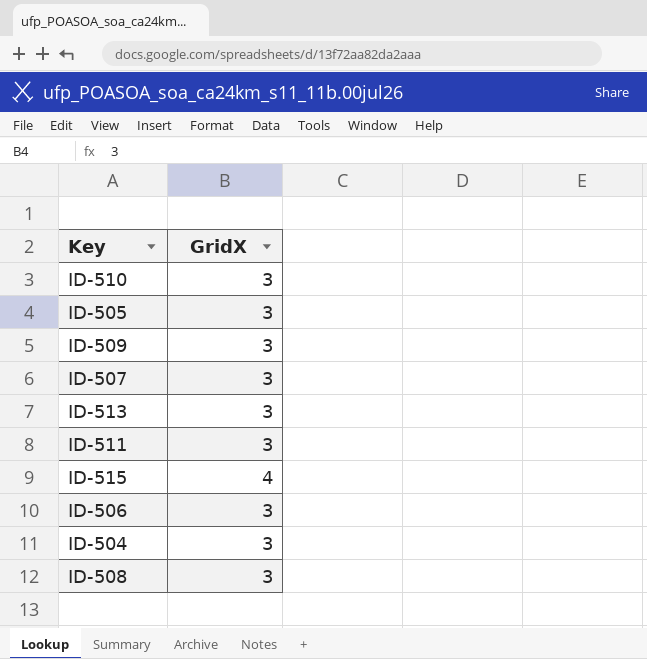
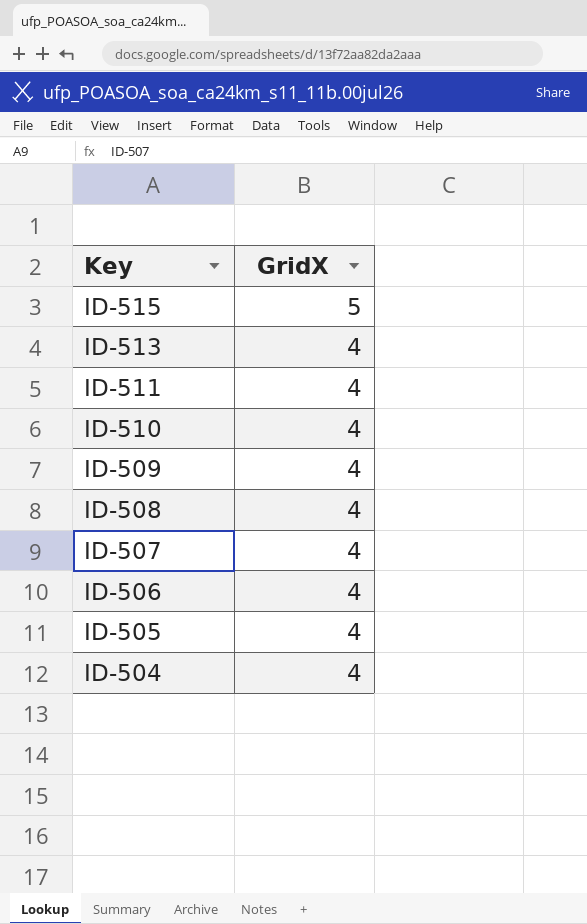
row order: none -> Key descending
ID-515 | GridX: 4 -> 5
ID-513 | GridX: 3 -> 4
ID-511 | GridX: 3 -> 4
ID-510 | GridX: 3 -> 4
ID-509 | GridX: 3 -> 4
ID-508 | GridX: 3 -> 4
ID-507 | GridX: 3 -> 4
ID-506 | GridX: 3 -> 4
ID-505 | GridX: 3 -> 4
ID-504 | GridX: 3 -> 4

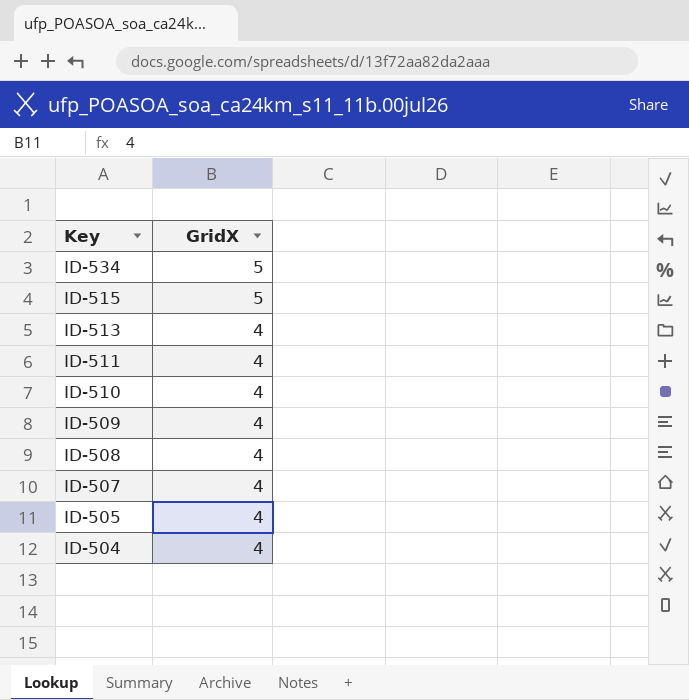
row ID-506: 4 -> none
row ID-534: none -> 5

